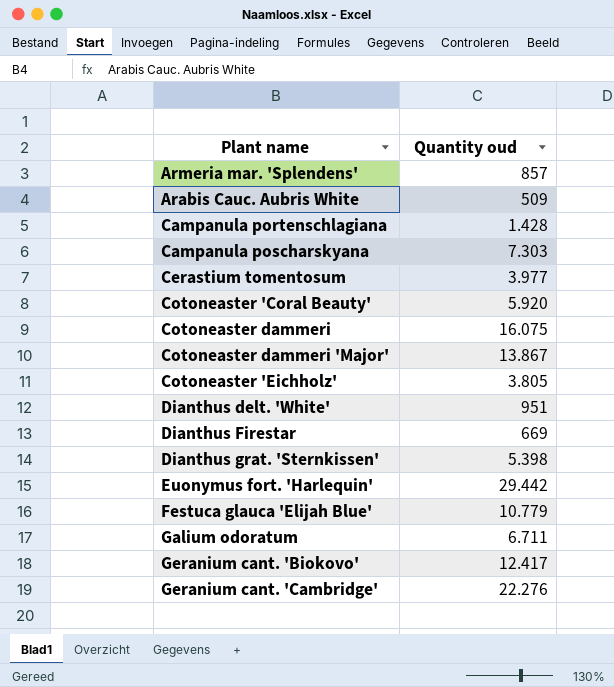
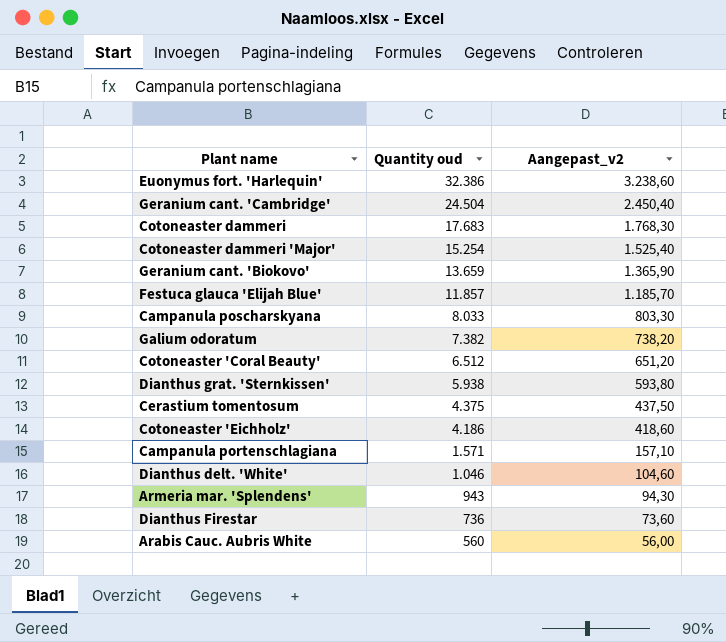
row order: none -> Quantity oud descending
column Aangepast_v2 | formula: none -> [Quantity oud] * 0,1
Euonymus fort. 'Harlequin' | Quantity oud: 29.442 -> 32.386
Geranium cant. 'Cambridge' | Quantity oud: 22.276 -> 24.504
Cotoneaster dammeri | Quantity oud: 16.075 -> 17.683
Cotoneaster dammeri 'Major' | Quantity oud: 13.867 -> 15.254
Geranium cant. 'Biokovo' | Quantity oud: 12.417 -> 13.659
Festuca glauca 'Elijah Blue' | Quantity oud: 10.779 -> 11.857
Campanula poscharskyana | Quantity oud: 7.303 -> 8.033
Galium odoratum | Quantity oud: 6.711 -> 7.382
Cotoneaster 'Coral Beauty' | Quantity oud: 5.920 -> 6.512
Dianthus grat. 'Sternkissen' | Quantity oud: 5.398 -> 5.938
Cerastium tomentosum | Quantity oud: 3.977 -> 4.375
Cotoneaster 'Eichholz' | Quantity oud: 3.805 -> 4.186
Campanula portenschlagiana | Quantity oud: 1.428 -> 1.571
Dianthus delt. 'White' | Quantity oud: 951 -> 1.046
Armeria mar. 'Splendens' | Quantity oud: 857 -> 943
Dianthus Firestar | Quantity oud: 669 -> 736
Arabis Cauc. Aubris White | Quantity oud: 509 -> 560

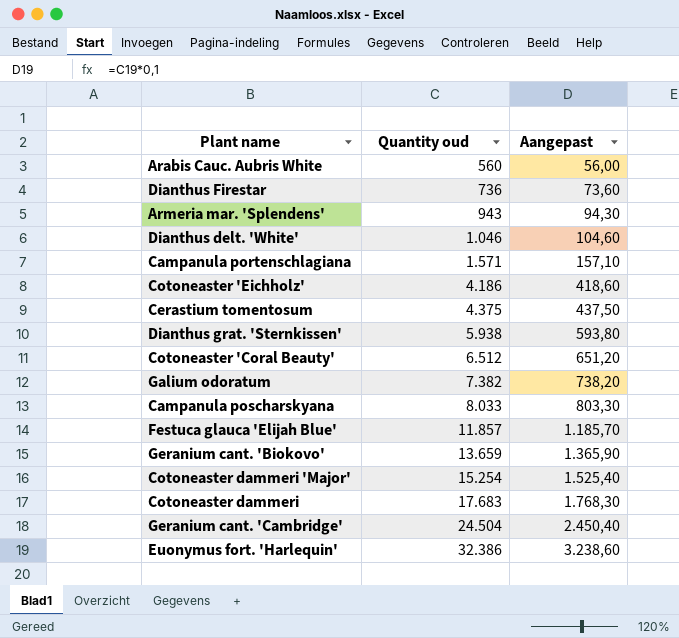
row order: Quantity oud descending -> Quantity oud ascending
column name: Aangepast_v2 -> Aangepast

